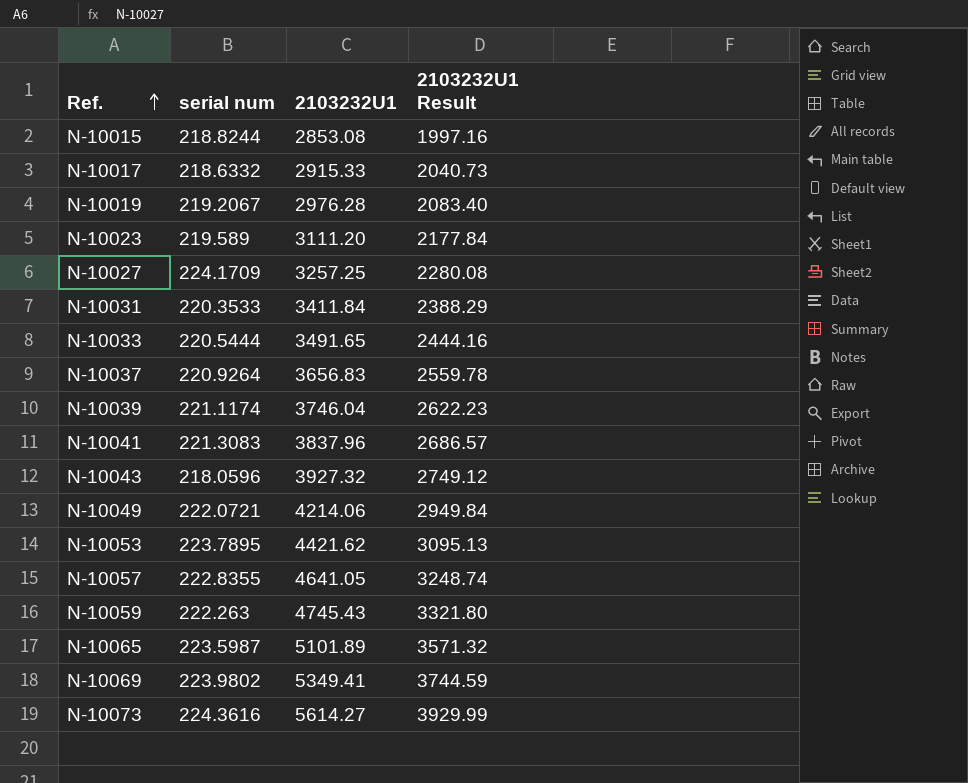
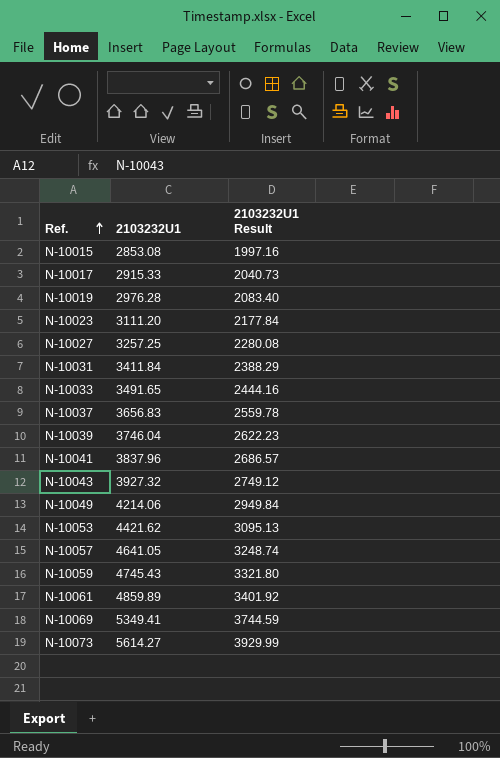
column serial num | position: 2 -> none
row N-10065: 223.5987 | 5101.89 | 3571.32 -> none
row N-10061: none -> 4859.89 | 3401.92

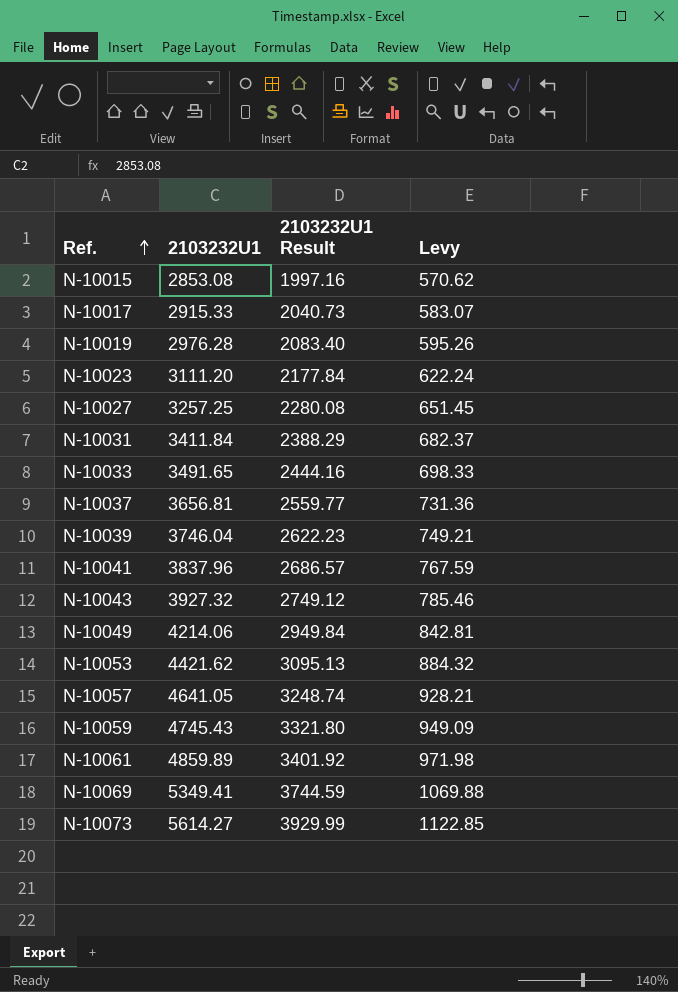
column Levy | formula: none -> [2103232U1] * 0.2
N-10037 | 2103232U1: 3656.83 -> 3656.81
N-10037 | 2103232U1 Result: 2559.78 -> 2559.77

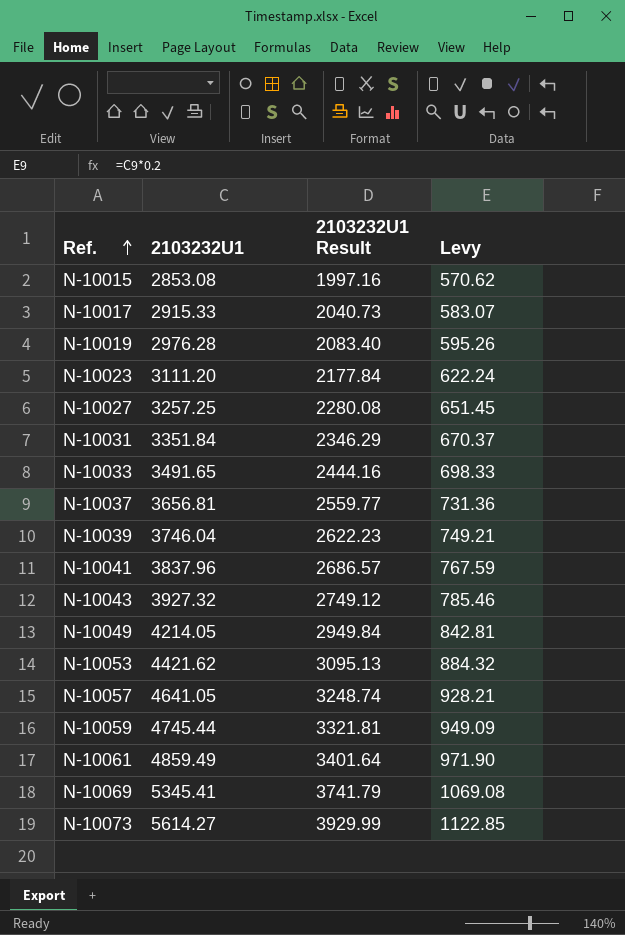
N-10031 | 2103232U1: 3411.84 -> 3351.84
N-10031 | 2103232U1 Result: 2388.29 -> 2346.29
N-10031 | Levy: 682.37 -> 670.37
N-10049 | 2103232U1: 4214.06 -> 4214.05
N-10059 | 2103232U1: 4745.43 -> 4745.44
N-10059 | 2103232U1 Result: 3321.80 -> 3321.81
N-10061 | 2103232U1: 4859.89 -> 4859.49
N-10061 | 2103232U1 Result: 3401.92 -> 3401.64
N-10061 | Levy: 971.98 -> 971.90
N-10069 | 2103232U1: 5349.41 -> 5345.41
N-10069 | 2103232U1 Result: 3744.59 -> 3741.79
N-10069 | Levy: 1069.88 -> 1069.08

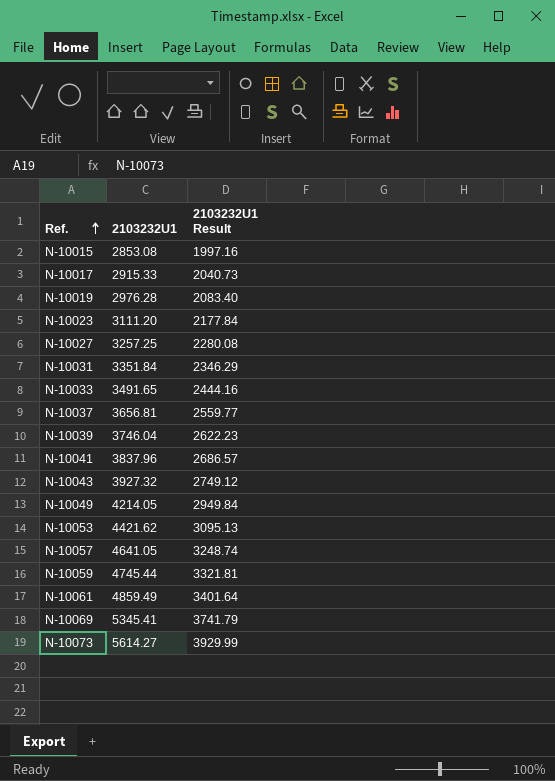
column Levy | formula: [2103232U1] * 0.2 -> none

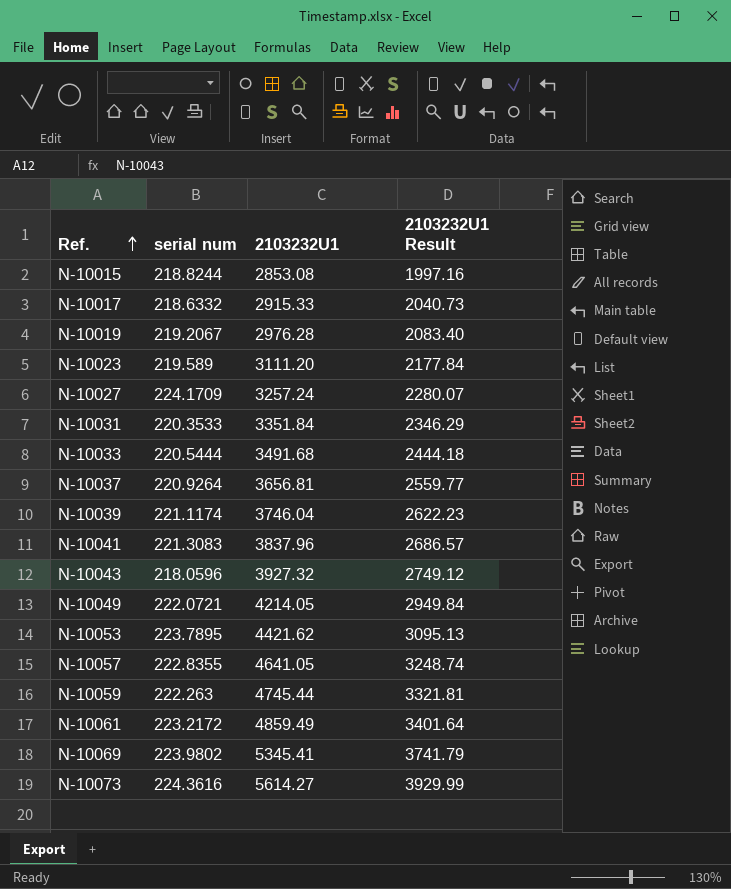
column serial num | position: none -> 2
N-10027 | 2103232U1: 3257.25 -> 3257.24
N-10027 | 2103232U1 Result: 2280.08 -> 2280.07
N-10033 | 2103232U1: 3491.65 -> 3491.68
N-10033 | 2103232U1 Result: 2444.16 -> 2444.18

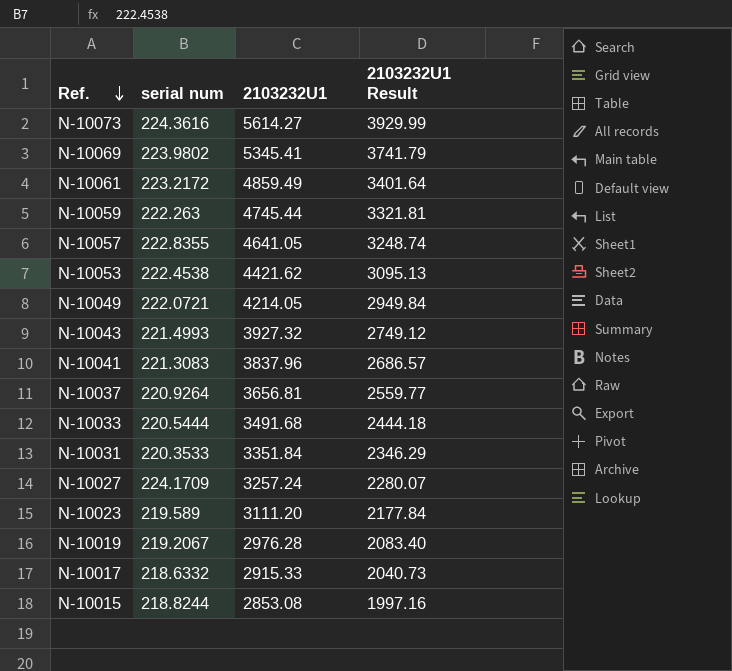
row order: Ref. ascending -> Ref. descending
row N-10039: 221.1174 | 3746.04 | 2622.23 -> none
N-10053 | serial num: 223.7895 -> 222.4538
N-10043 | serial num: 218.0596 -> 221.4993

